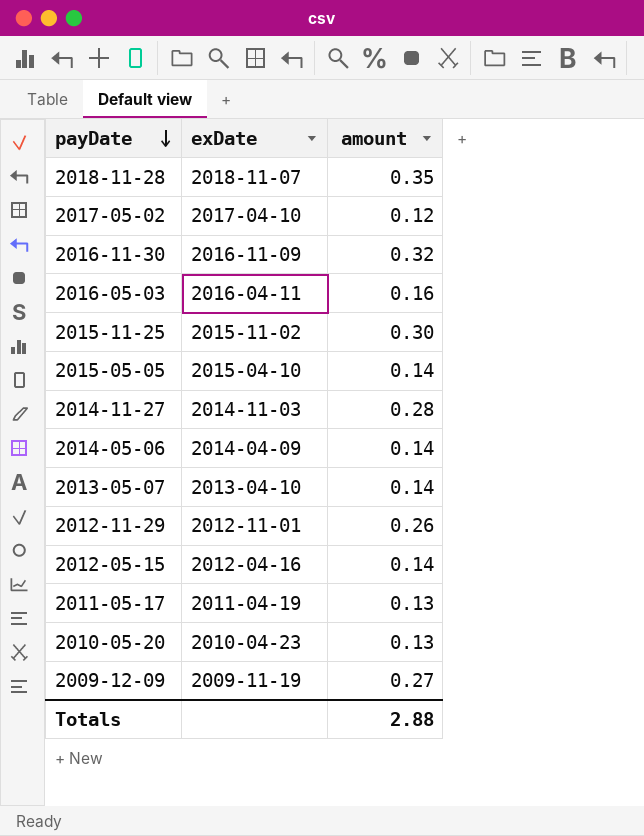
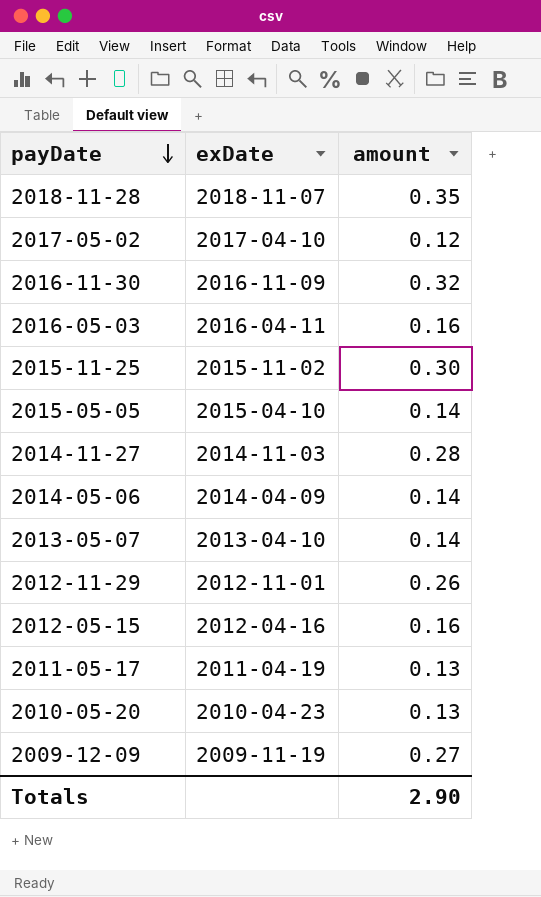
2012-05-15 | amount: 0.14 -> 0.16
Totals | amount: 2.88 -> 2.90

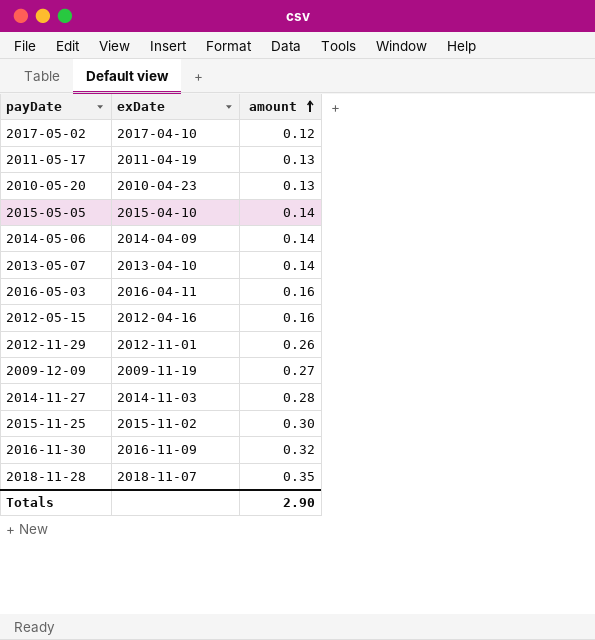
row order: payDate descending -> amount ascending

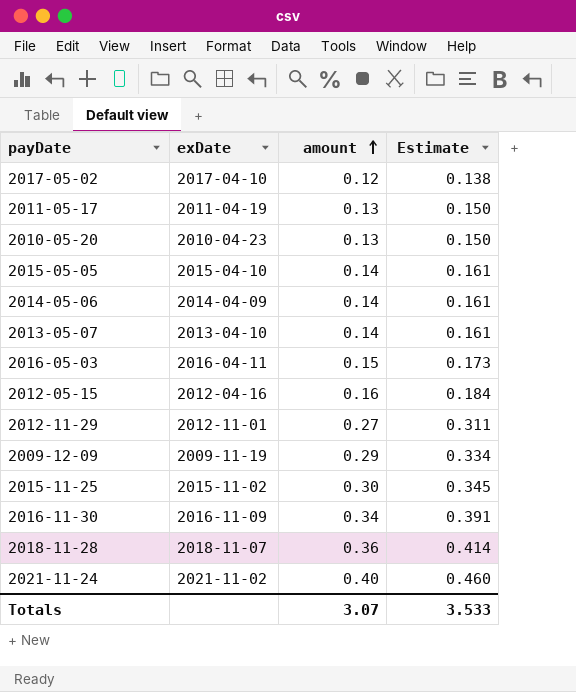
column Estimate | formula: none -> [amount] * 1.15
row 2014-11-27: 2014-11-03 | 0.28 -> none
2016-05-03 | amount: 0.16 -> 0.15
2012-11-29 | amount: 0.26 -> 0.27
2009-12-09 | amount: 0.27 -> 0.29
2016-11-30 | amount: 0.32 -> 0.34
2018-11-28 | amount: 0.35 -> 0.36
row 2021-11-24: none -> 2021-11-02 | 0.40 | 0.460
Totals | amount: 2.90 -> 3.07

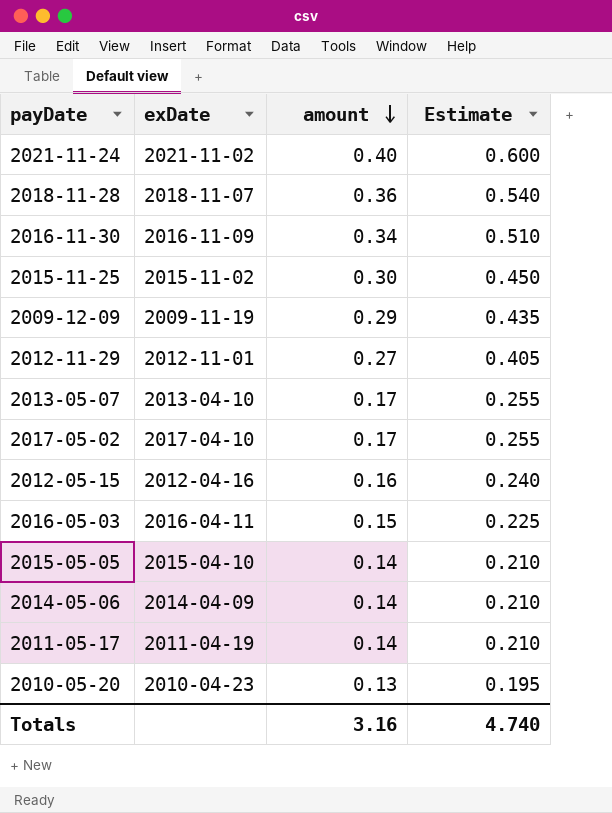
row order: amount ascending -> amount descending
column Estimate | formula: [amount] * 1.15 -> [amount] * 1.5
2013-05-07 | amount: 0.14 -> 0.17
2017-05-02 | amount: 0.12 -> 0.17
2011-05-17 | amount: 0.13 -> 0.14
Totals | amount: 3.07 -> 3.16
Totals | Estimate: 3.533 -> 4.740

